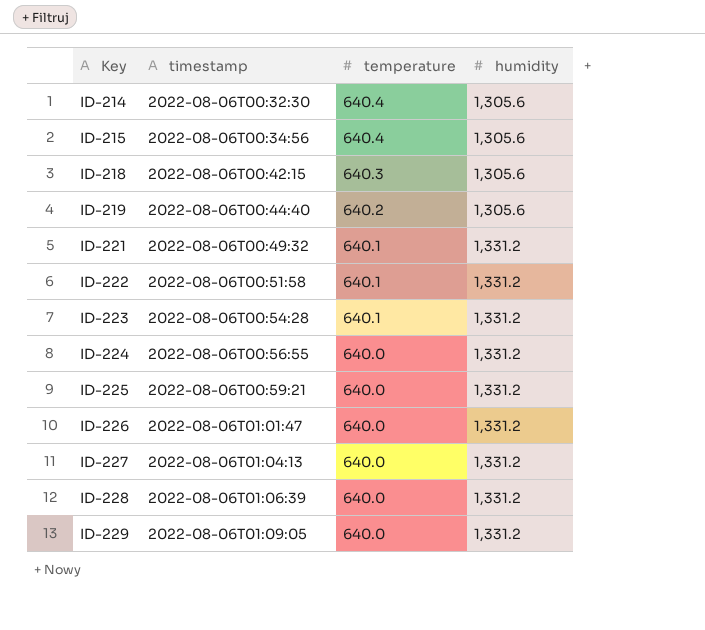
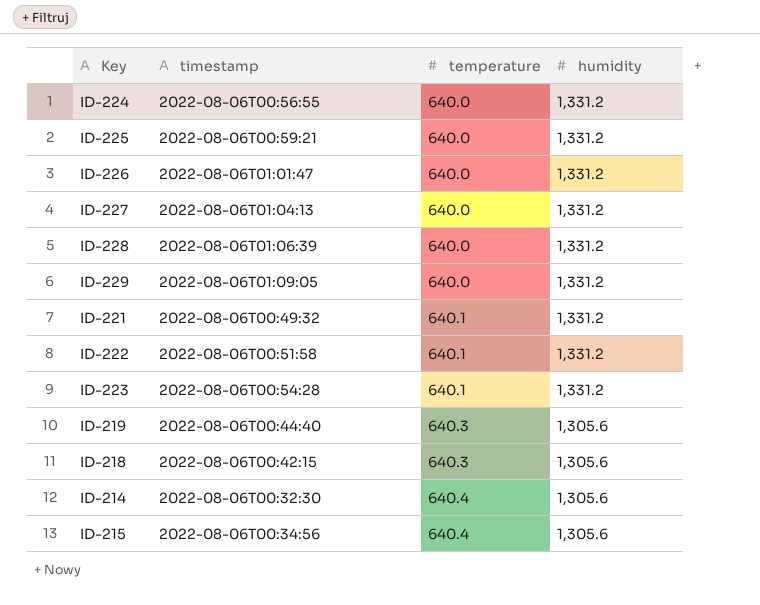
row order: Key ascending -> temperature ascending
ID-219 | temperature: 640.2 -> 640.3

